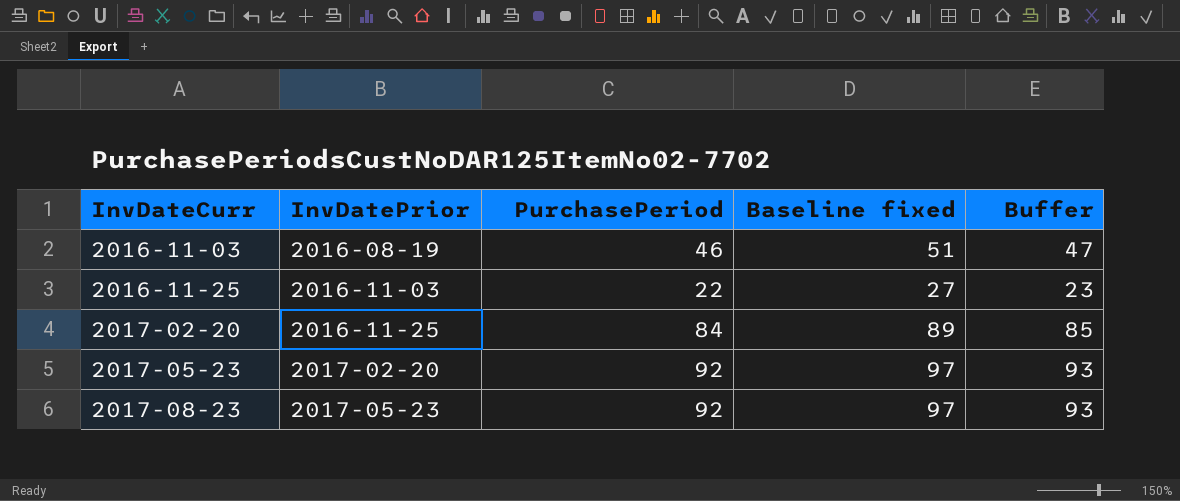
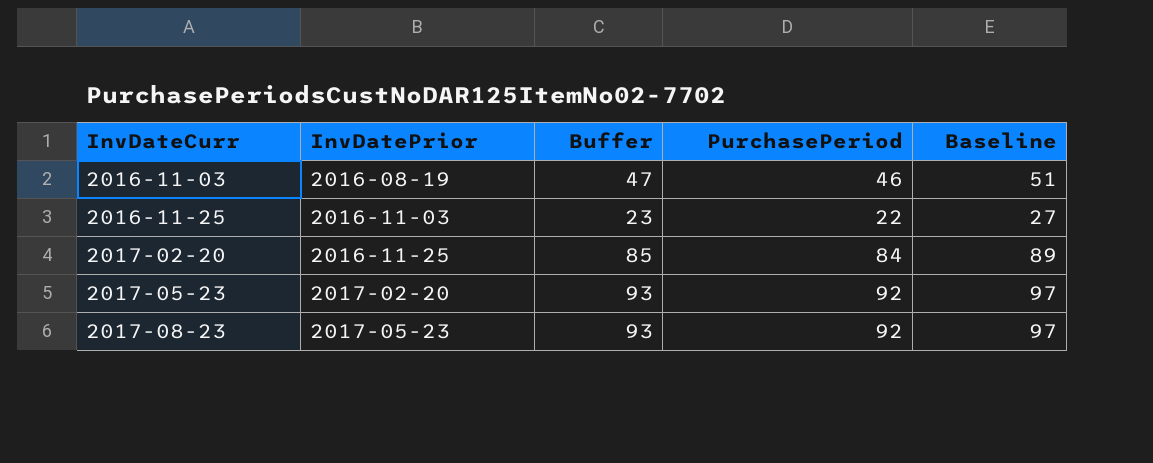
column Buffer | position: 5 -> 3
column name: Baseline fixed -> Baseline

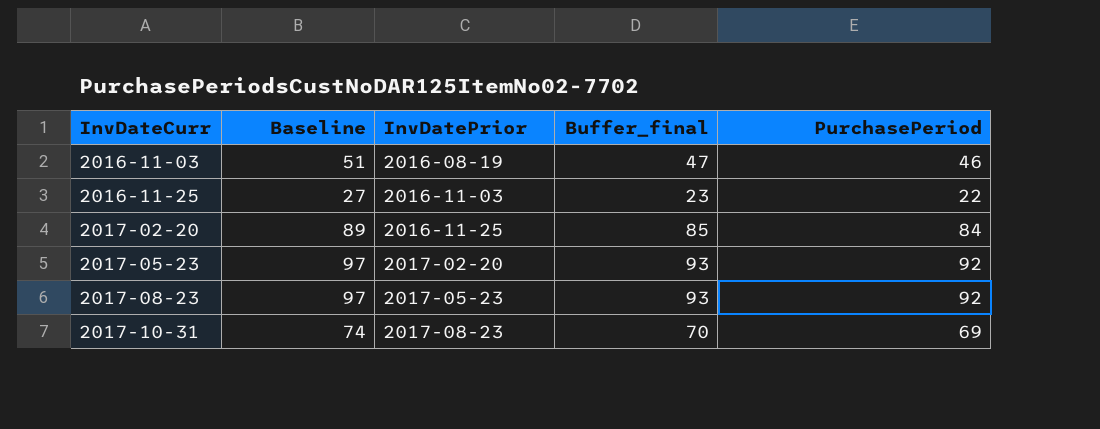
column Baseline | position: 5 -> 2
column name: Buffer -> Buffer_final
row 2017-10-31: none -> 74 | 2017-08-23 | 70 | 69

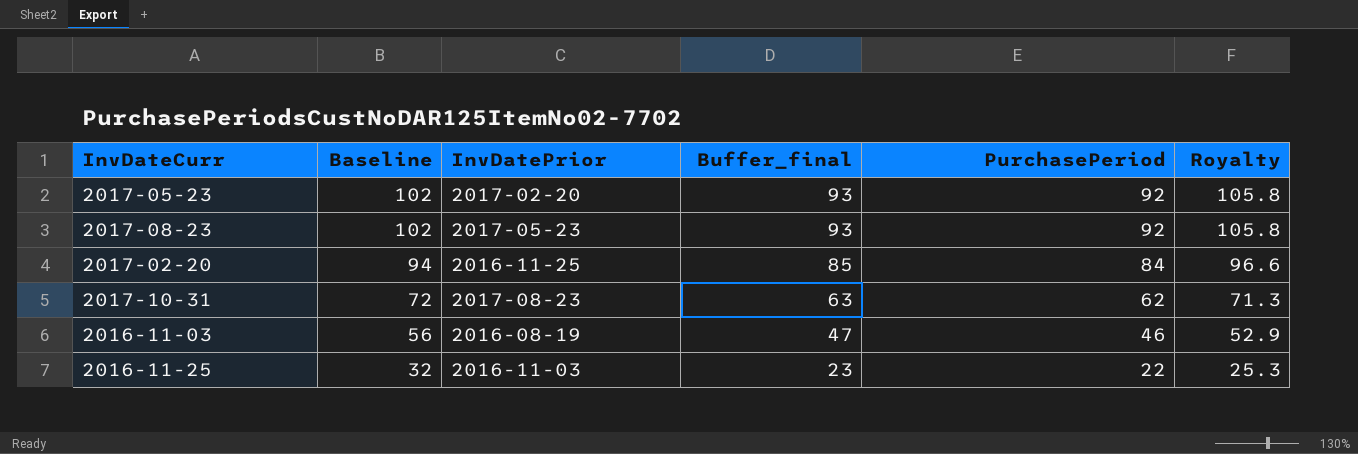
row order: InvDateCurr ascending -> Baseline descending
column Baseline | formula: [PurchasePeriod] + 5 -> [PurchasePeriod] + 10
column Royalty | formula: none -> [PurchasePeriod] * 1.15
2017-10-31 | Buffer_final: 70 -> 63
2017-10-31 | PurchasePeriod: 69 -> 62

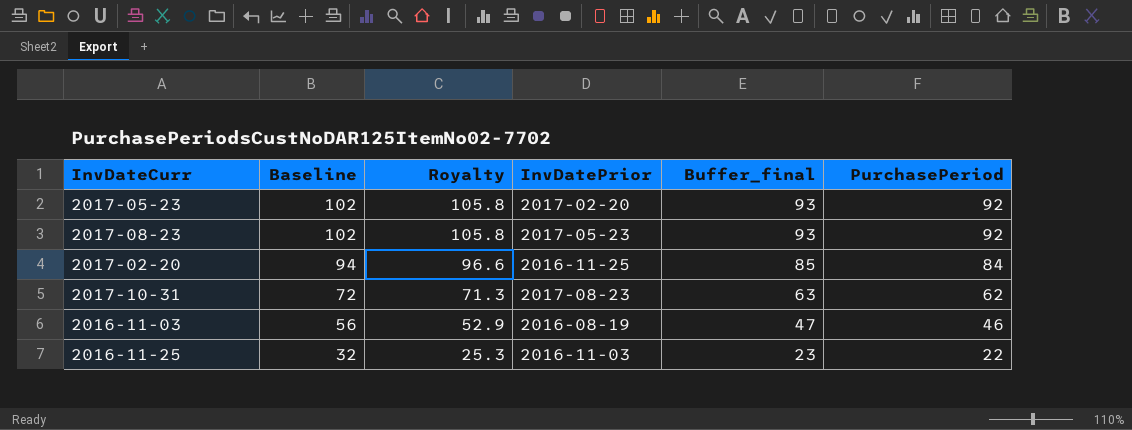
column Royalty | position: 6 -> 3

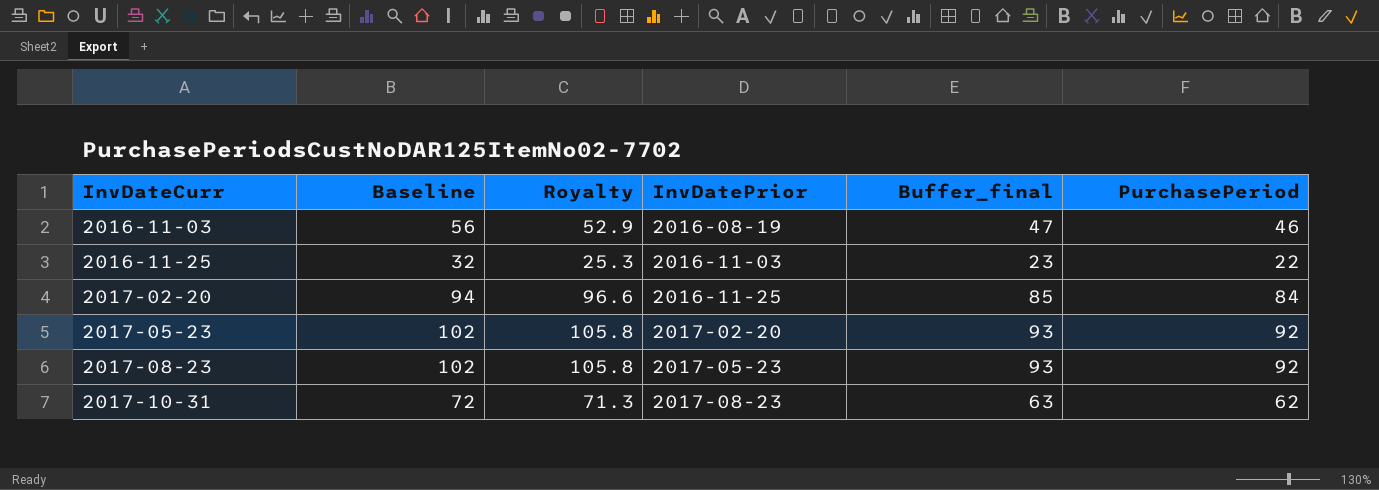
row order: Baseline descending -> InvDateCurr ascending

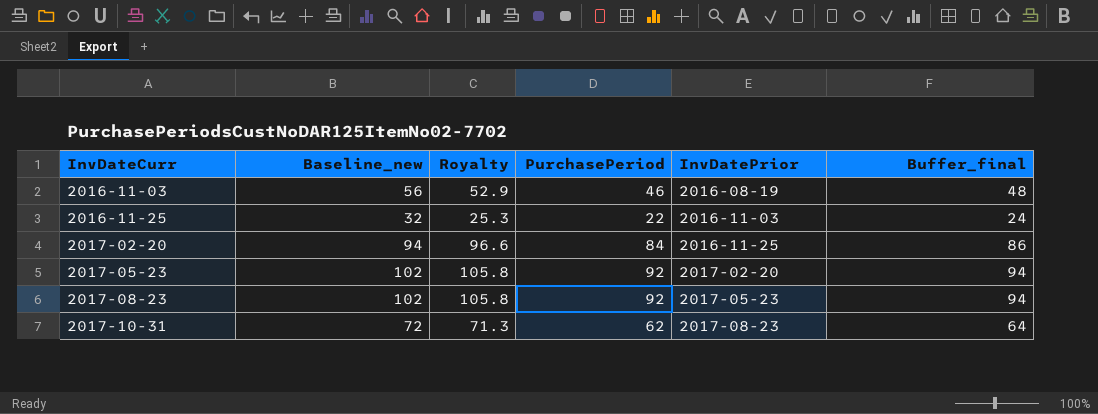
column name: Baseline -> Baseline_new
column PurchasePeriod | position: 6 -> 4
column Buffer_final | formula: [PurchasePeriod] + 1 -> [PurchasePeriod] + 2

